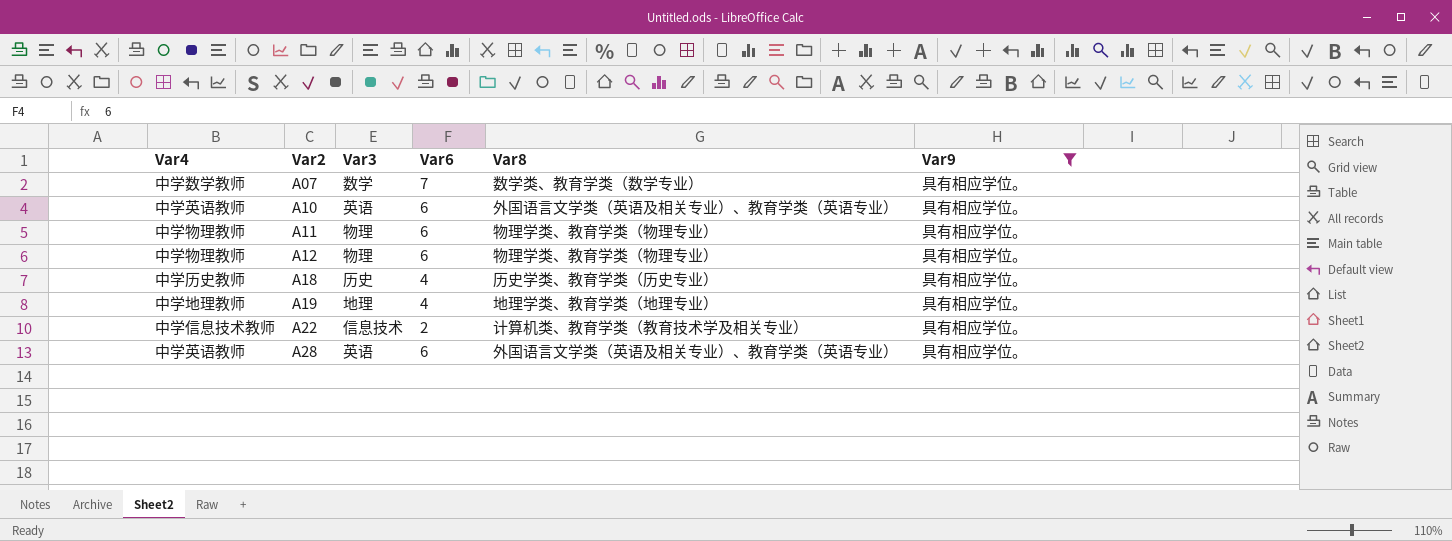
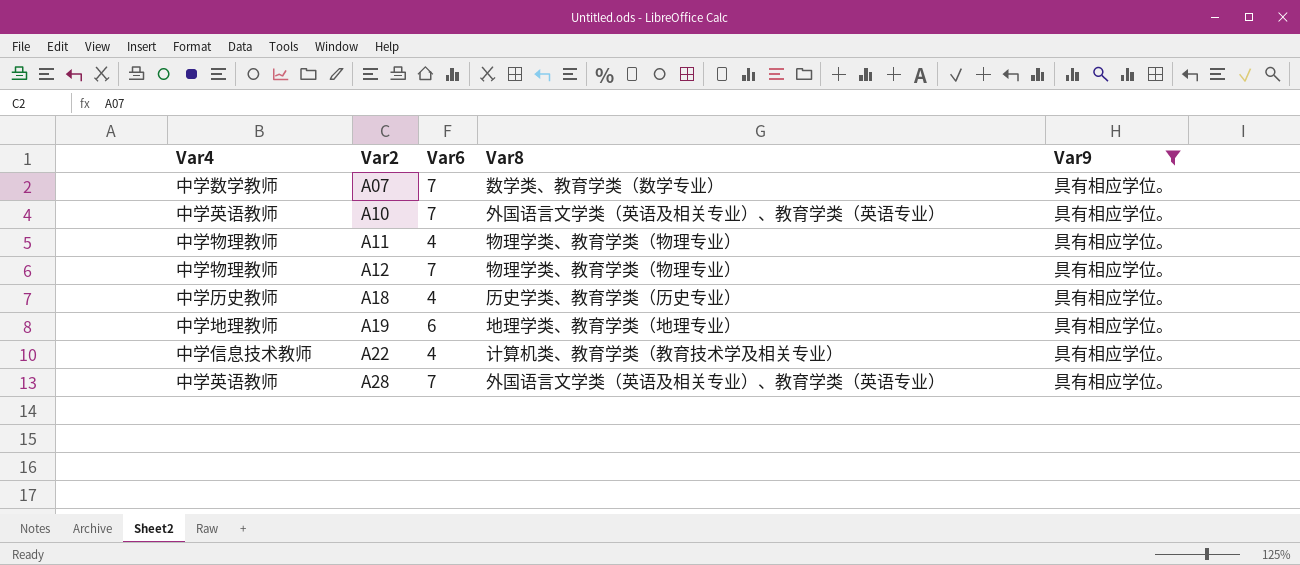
column Var3 | position: 3 -> none
A10 | Var6: 6 -> 7
A11 | Var6: 6 -> 4
A12 | Var6: 6 -> 7
A19 | Var6: 4 -> 6
A22 | Var6: 2 -> 4
A28 | Var6: 6 -> 7

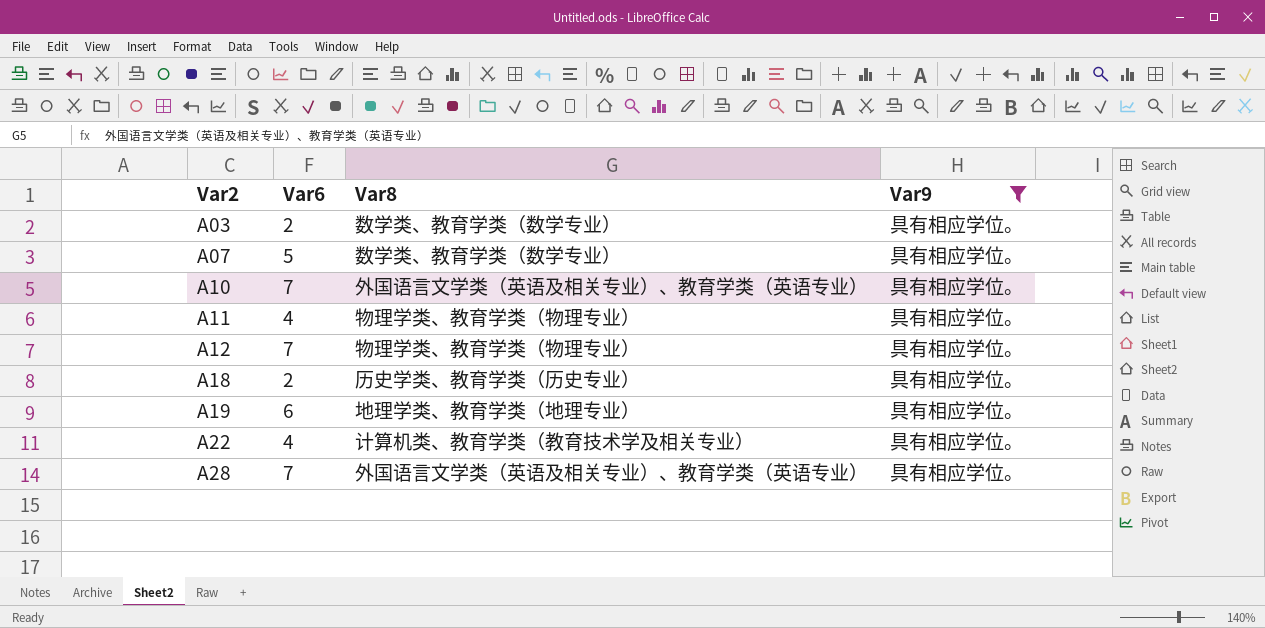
column Var4 | position: 1 -> none
row A03: none -> 2 | 数学类、教育学类（数学专业） | 具有相应学位。
A07 | Var6: 7 -> 5
A18 | Var6: 4 -> 2

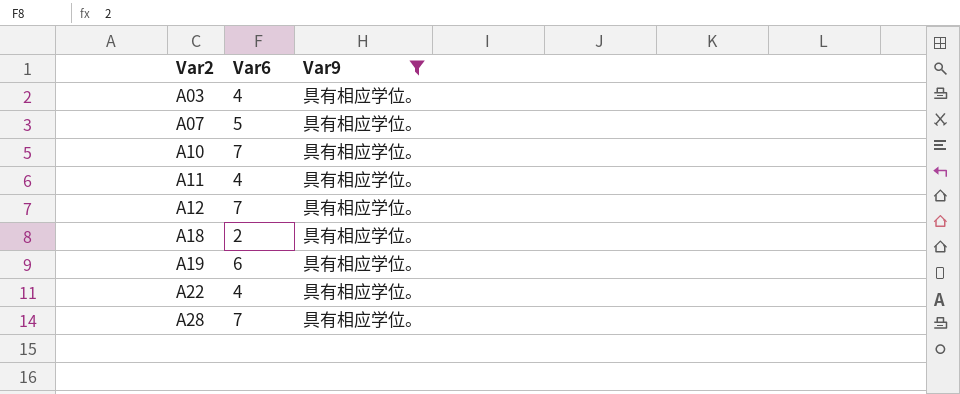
column Var8 | position: 3 -> none
A03 | Var6: 2 -> 4

